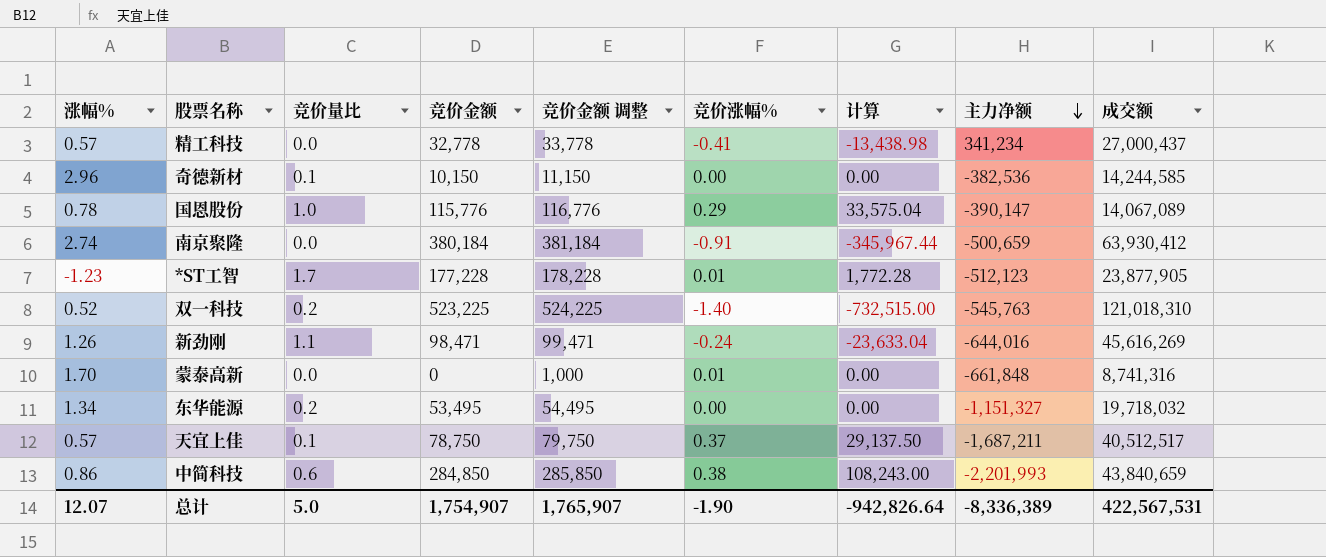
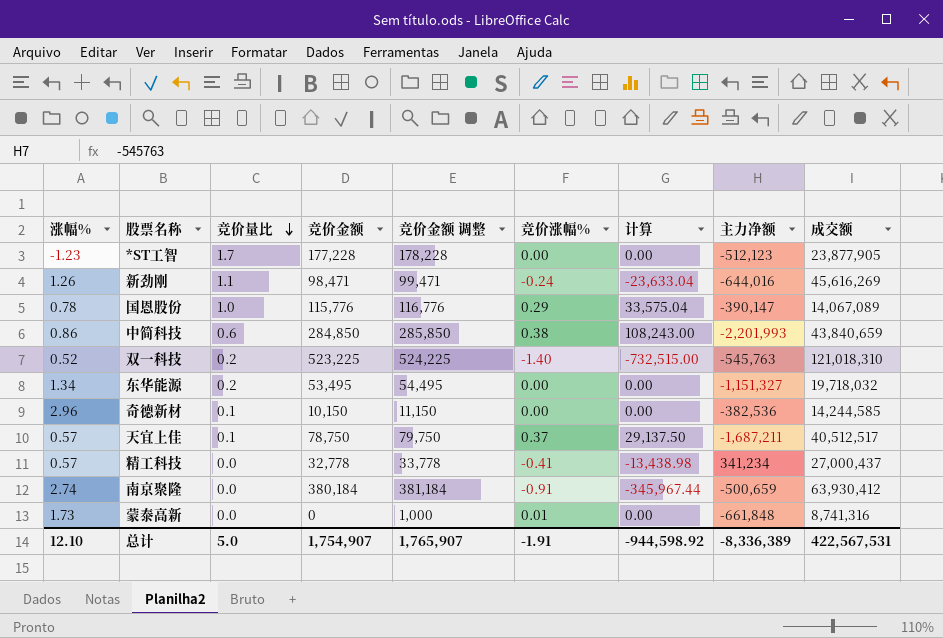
row order: 主力净额 descending -> 竞价量比 descending
*ST工智 | 竞价涨幅%: 0.01 -> 0.00
*ST工智 | 计算: 1,772.28 -> 0.00
蒙泰高新 | 涨幅%: 1.70 -> 1.73
总计 | 涨幅%: 12.07 -> 12.10
总计 | 竞价涨幅%: -1.90 -> -1.91
总计 | 计算: -942,826.64 -> -944,598.92

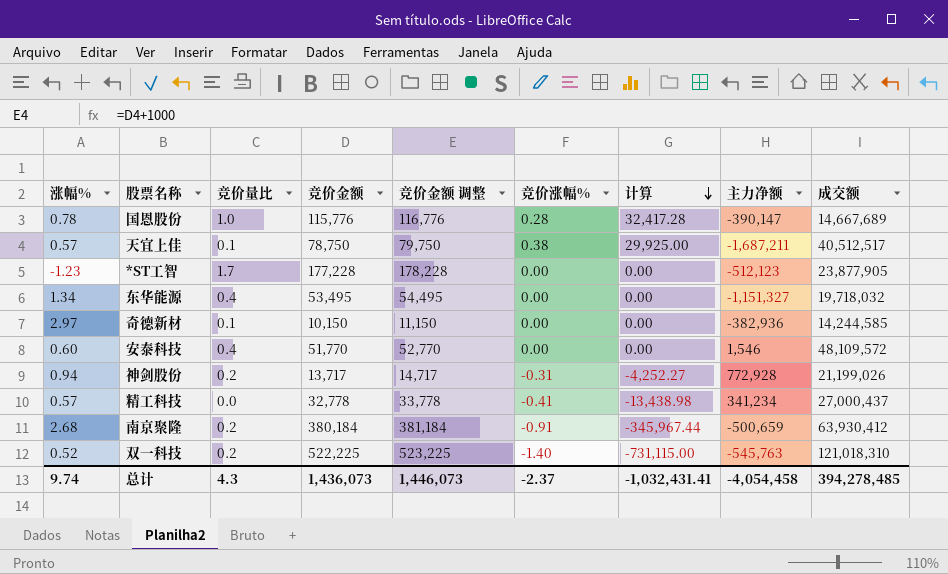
row order: 竞价量比 descending -> 计算 descending
row 新劲刚: 1.26 | 1.1 | 98,471 | 99,471 | -0.24 | -23,633.04 | -644,016 | 45,616,269 -> none
row 中简科技: 0.86 | 0.6 | 284,850 | 285,850 | 0.38 | 108,243.00 | -2,201,993 | 43,840,659 -> none
row 蒙泰高新: 1.73 | 0.0 | 0 | 1,000 | 0.01 | 0.00 | -661,848 | 8,741,316 -> none
国恩股份 | 竞价涨幅%: 0.29 -> 0.28
国恩股份 | 计算: 33,575.04 -> 32,417.28
国恩股份 | 成交额: 14,067,089 -> 14,667,689
天宜上佳 | 竞价涨幅%: 0.37 -> 0.38
天宜上佳 | 计算: 29,137.50 -> 29,925.00
东华能源 | 竞价量比: 0.2 -> 0.4
奇德新材 | 涨幅%: 2.96 -> 2.97
奇德新材 | 主力净额: -382,536 -> -382,936
row 安泰科技: none -> 0.60 | 0.4 | 51,770 | 52,770 | 0.00 | 0.00 | 1,546 | 48,109,572
row 神剑股份: none -> 0.94 | 0.2 | 13,717 | 14,717 | -0.31 | -4,252.27 | 772,928 | 21,199,026
南京聚隆 | 涨幅%: 2.74 -> 2.68
南京聚隆 | 竞价量比: 0.0 -> 0.2
双一科技 | 竞价金额: 523,225 -> 522,225
双一科技 | 竞价金额 调整: 524,225 -> 523,225
双一科技 | 计算: -732,515.00 -> -731,115.00
总计 | 涨幅%: 12.10 -> 9.74
总计 | 竞价量比: 5.0 -> 4.3
总计 | 竞价金额: 1,754,907 -> 1,436,073
总计 | 竞价金额 调整: 1,765,907 -> 1,446,073
总计 | 竞价涨幅%: -1.91 -> -2.37
总计 | 计算: -944,598.92 -> -1,032,431.41
总计 | 主力净额: -8,336,389 -> -4,054,458
总计 | 成交额: 422,567,531 -> 394,278,485

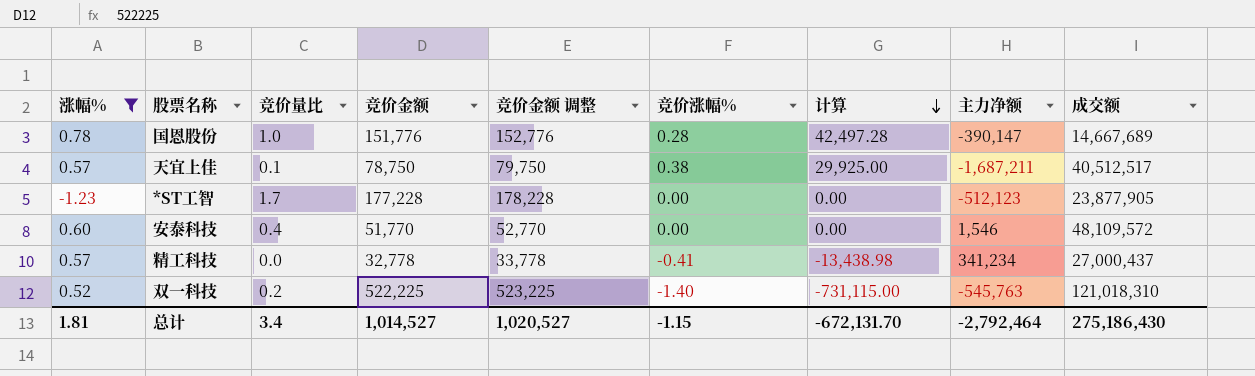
filter: none -> 涨幅% <= 0.78
国恩股份 | 竞价金额: 115,776 -> 151,776
国恩股份 | 竞价金额 调整: 116,776 -> 152,776
国恩股份 | 计算: 32,417.28 -> 42,497.28
总计 | 涨幅%: 9.74 -> 1.81
总计 | 竞价量比: 4.3 -> 3.4
总计 | 竞价金额: 1,436,073 -> 1,014,527
总计 | 竞价金额 调整: 1,446,073 -> 1,020,527
总计 | 竞价涨幅%: -2.37 -> -1.15
总计 | 计算: -1,032,431.41 -> -672,131.70
总计 | 主力净额: -4,054,458 -> -2,792,464
总计 | 成交额: 394,278,485 -> 275,186,430

